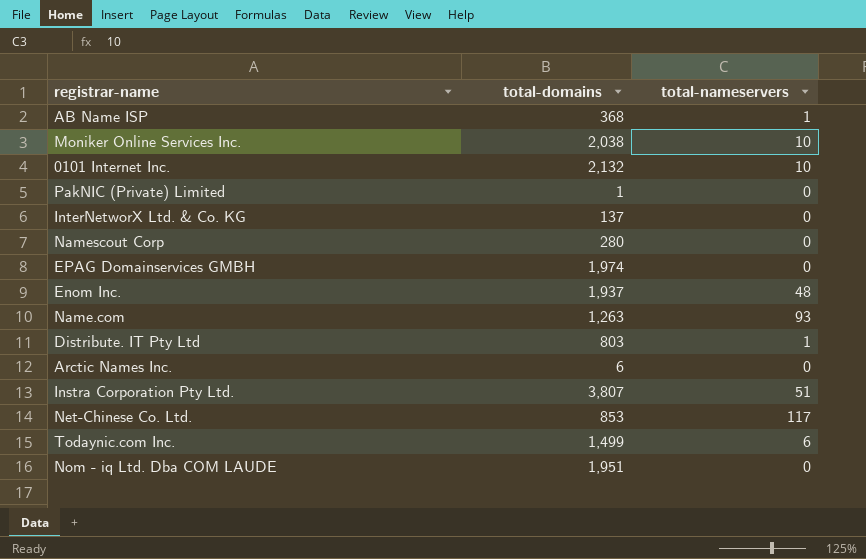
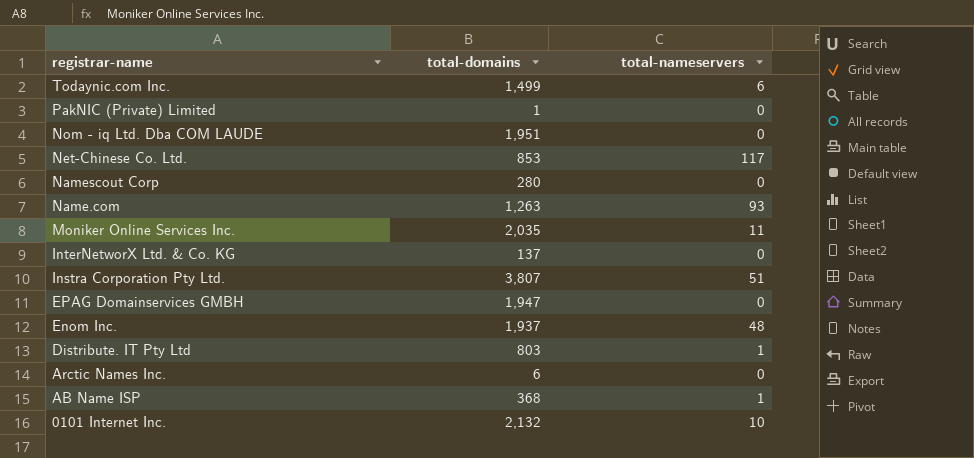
row order: none -> registrar-name descending
Moniker Online Services Inc. | total-domains: 2,038 -> 2,035
Moniker Online Services Inc. | total-nameservers: 10 -> 11
EPAG Domainservices GMBH | total-domains: 1,974 -> 1,947

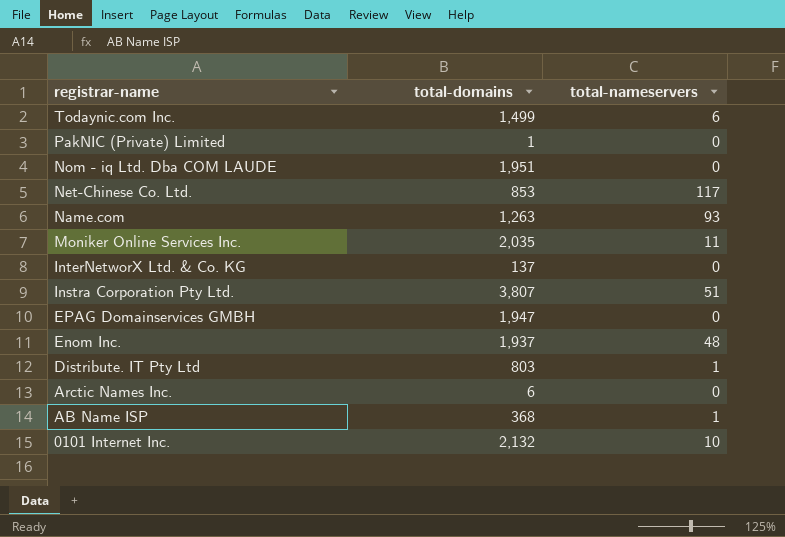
row Namescout Corp: 280 | 0 -> none

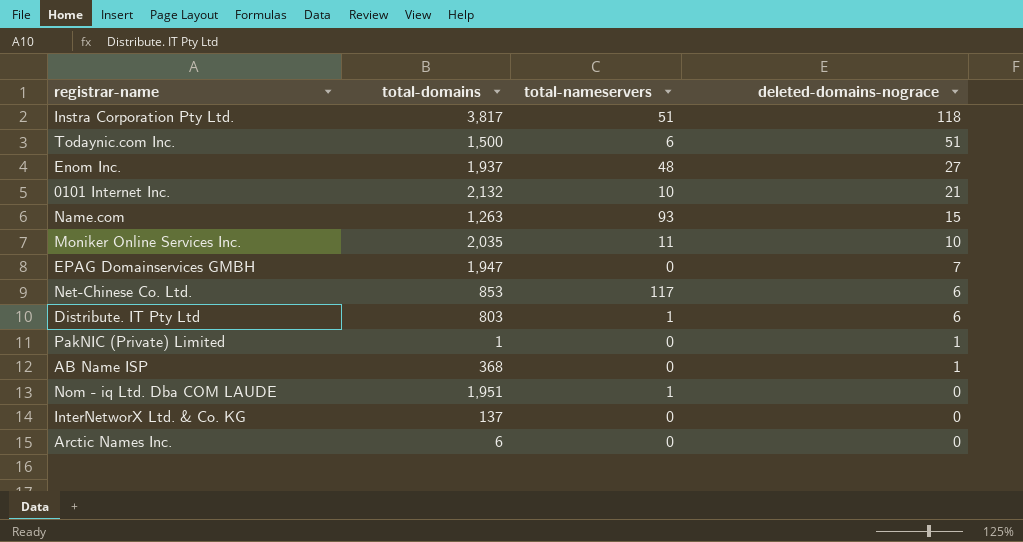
row order: registrar-name descending -> deleted-domains-nograce descending
column deleted-domains-nograce | position: none -> 4
Instra Corporation Pty Ltd. | total-domains: 3,807 -> 3,817
Todaynic.com Inc. | total-domains: 1,499 -> 1,500
AB Name ISP | total-nameservers: 1 -> 0
Nom - iq Ltd. Dba COM LAUDE | total-nameservers: 0 -> 1

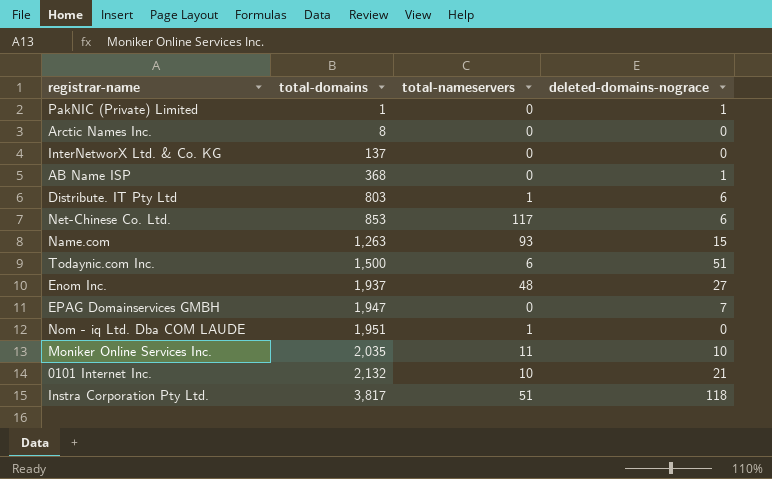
row order: deleted-domains-nograce descending -> total-domains ascending
Arctic Names Inc. | total-domains: 6 -> 8

